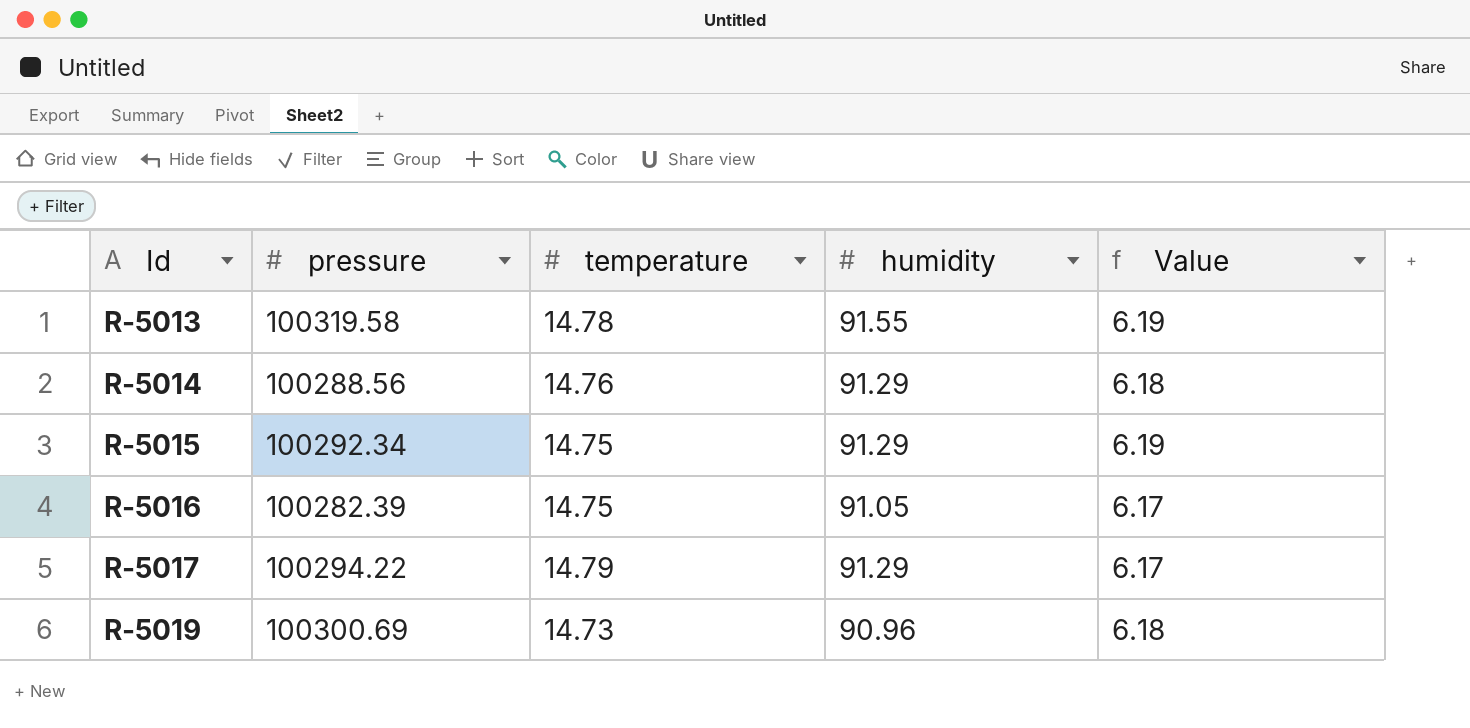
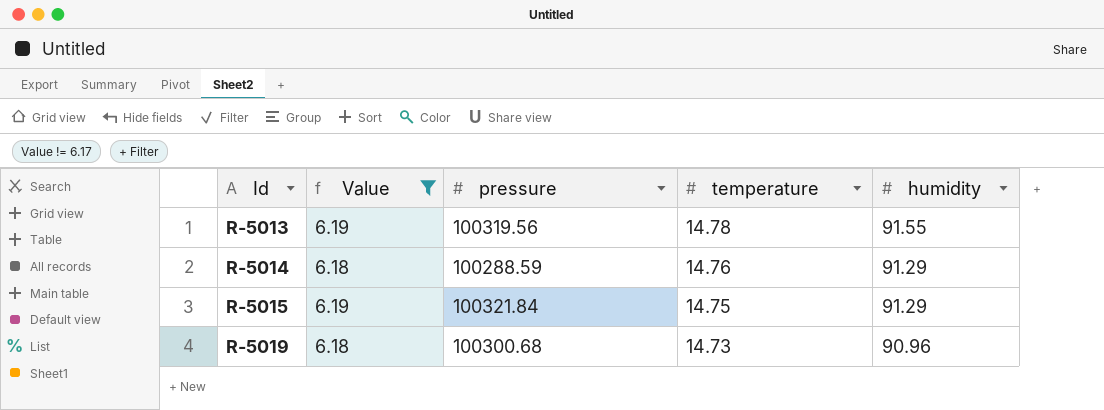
filter: none -> Value != 6.17
column Value | position: 5 -> 2
R-5013 | pressure: 100319.58 -> 100319.56
R-5014 | pressure: 100288.56 -> 100288.59
R-5015 | pressure: 100292.34 -> 100321.84
R-5019 | pressure: 100300.69 -> 100300.68

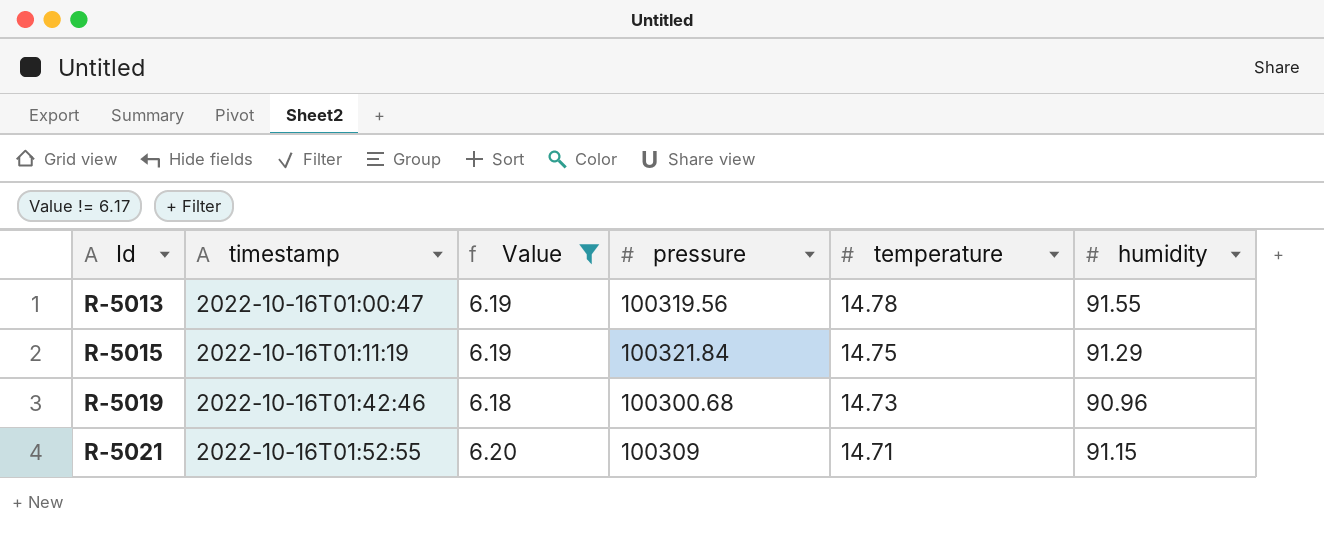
column timestamp | position: none -> 2
row R-5014: 6.18 | 100288.59 | 14.76 | 91.29 -> none
row R-5021: none -> 2022-10-16T01:52:55 | 6.20 | 100309 | 14.71 | 91.15

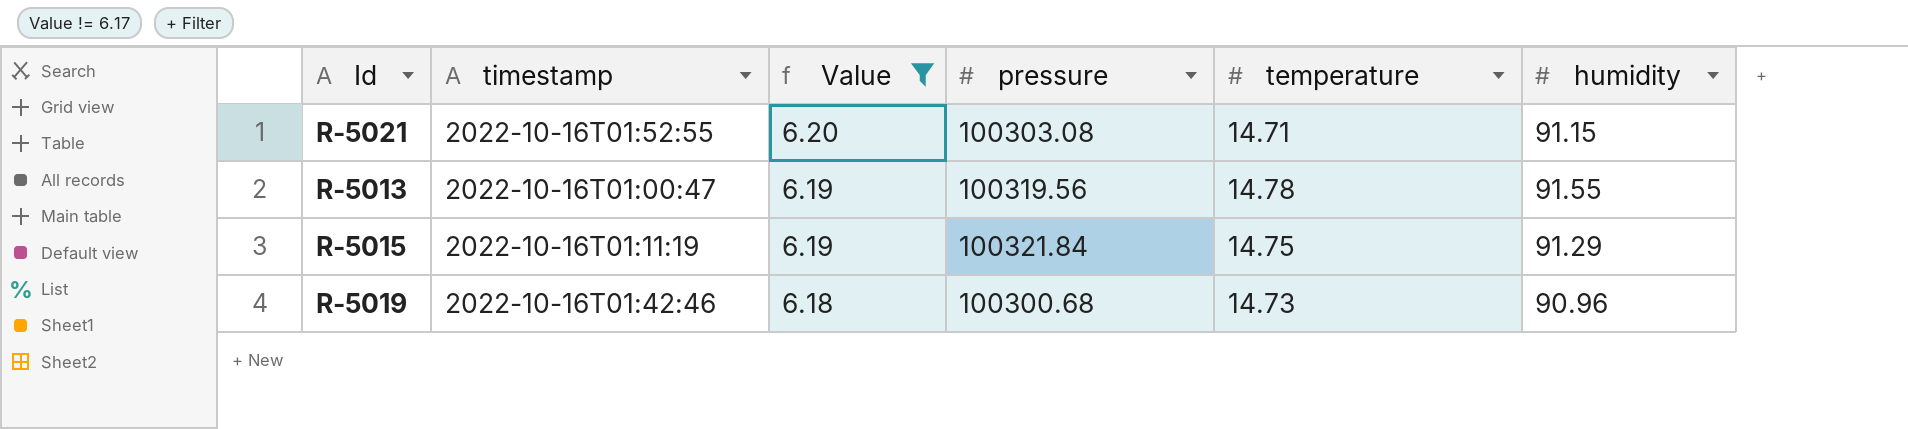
row order: Id ascending -> Value descending
R-5021 | pressure: 100309 -> 100303.08

